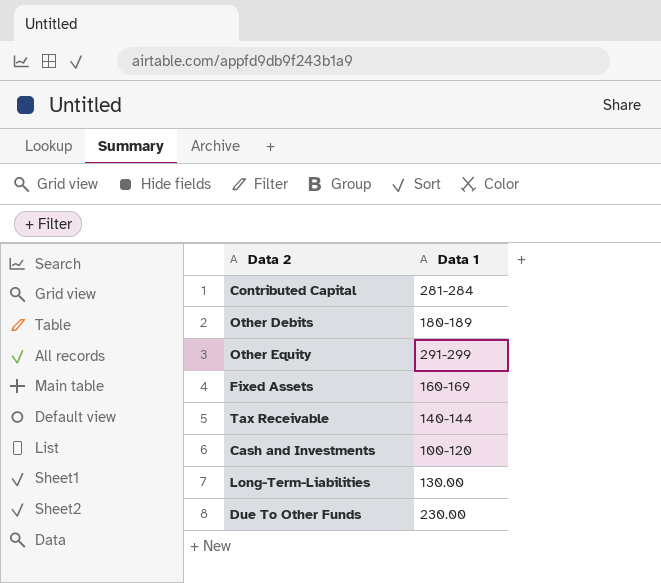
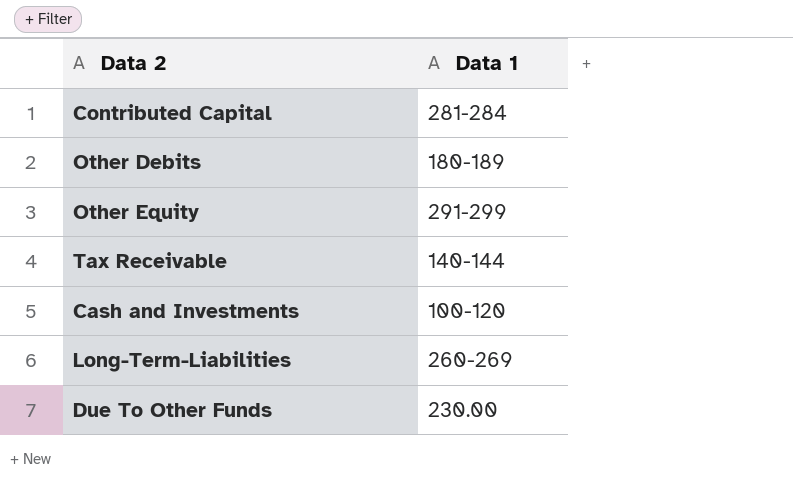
row Fixed Assets: 160-169 -> none
Long-Term-Liabilities | Data 1: 130.00 -> 260-269

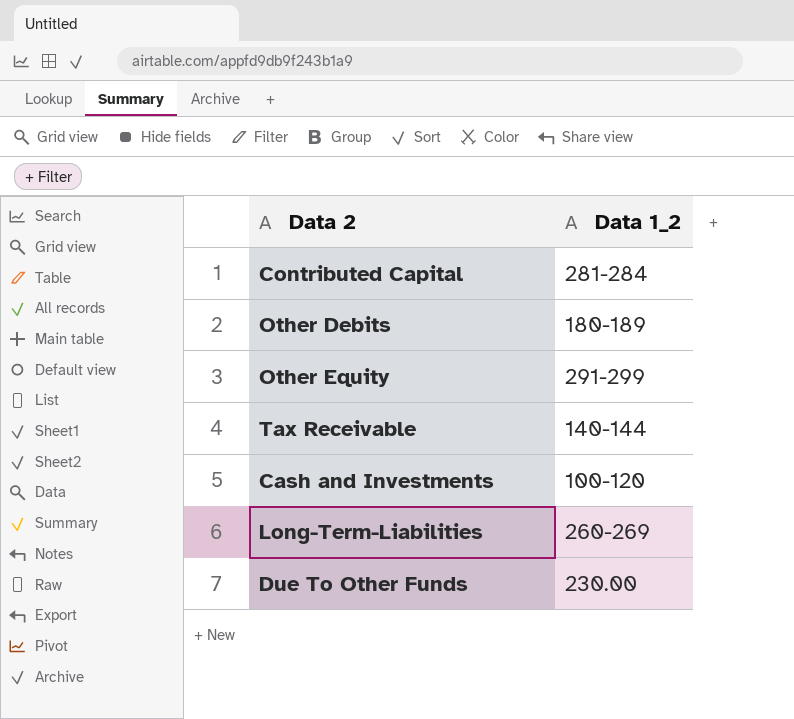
column name: Data 1 -> Data 1_2

